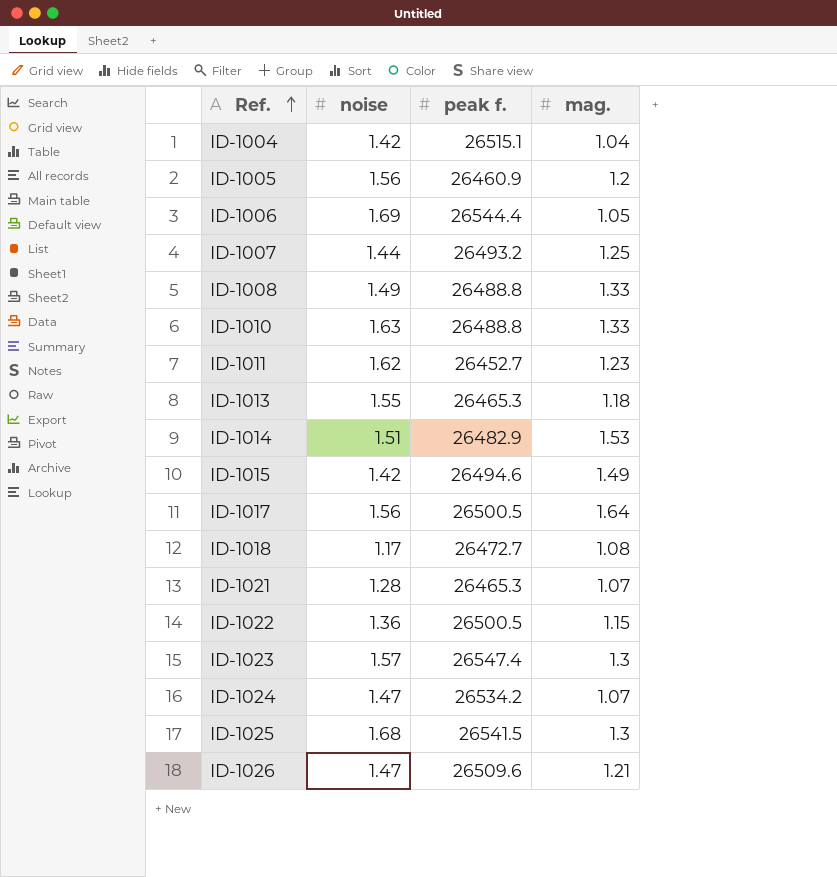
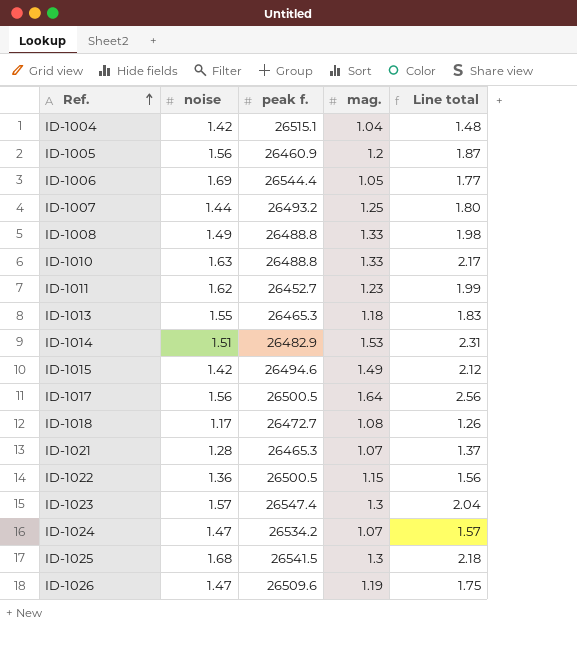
column Line total | formula: none -> [noise] * [mag.]
ID-1026 | mag.: 1.21 -> 1.19

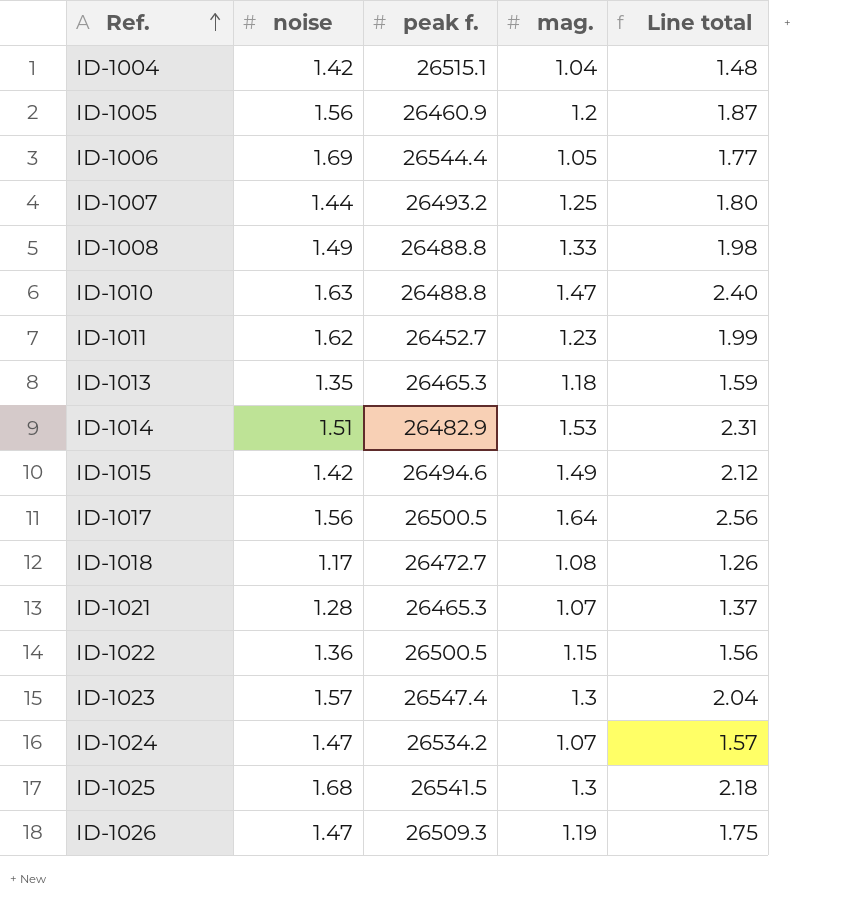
ID-1010 | mag.: 1.33 -> 1.47
ID-1010 | Line total: 2.17 -> 2.40
ID-1013 | noise: 1.55 -> 1.35
ID-1013 | Line total: 1.83 -> 1.59
ID-1026 | peak f.: 26509.6 -> 26509.3

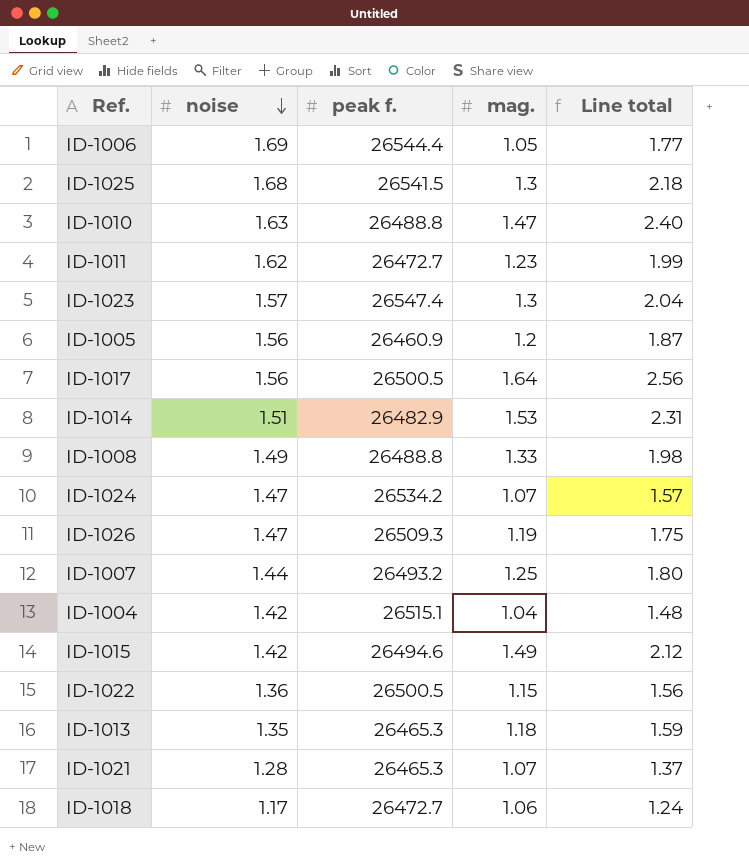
row order: Ref. ascending -> noise descending
ID-1011 | peak f.: 26452.7 -> 26472.7
ID-1018 | mag.: 1.08 -> 1.06
ID-1018 | Line total: 1.26 -> 1.24

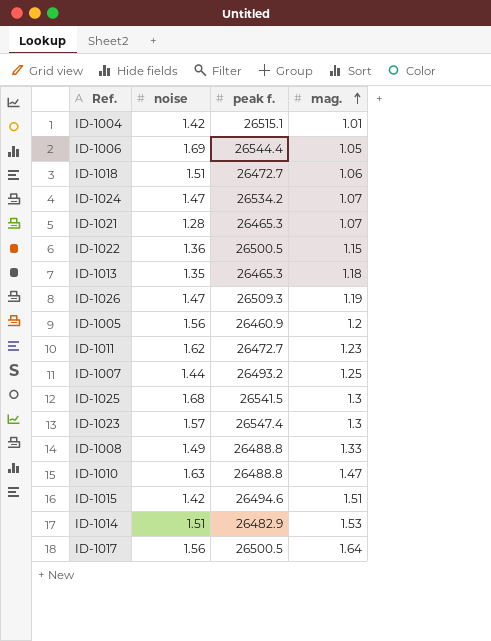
row order: noise descending -> mag. ascending
column Line total | formula: [noise] * [mag.] -> none
ID-1004 | mag.: 1.04 -> 1.01
ID-1018 | noise: 1.17 -> 1.51
ID-1015 | mag.: 1.49 -> 1.51

